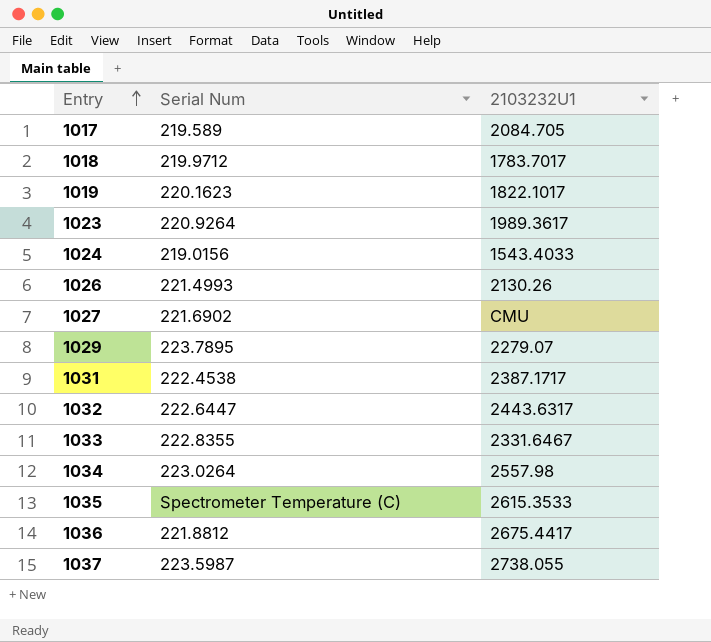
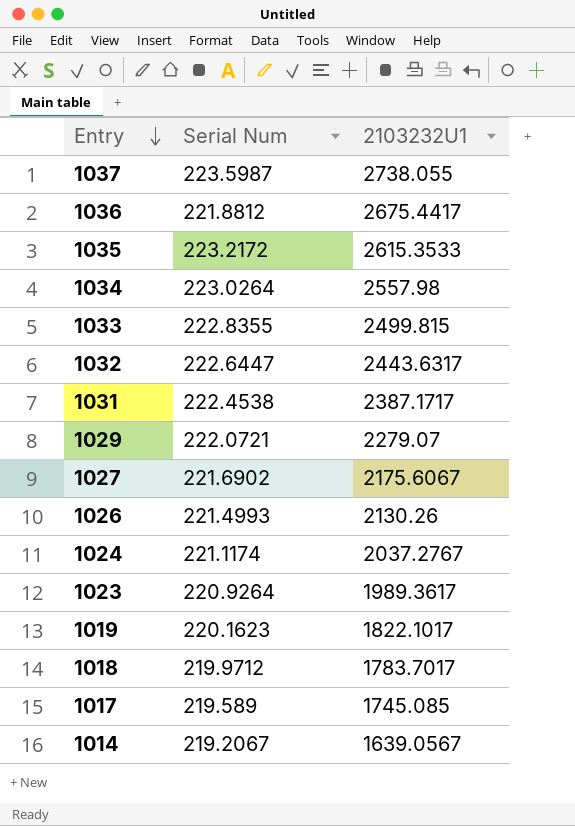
row order: Entry ascending -> Entry descending
1035 | Serial Num: Spectrometer Temperature (C) -> 223.2172
1033 | 2103232U1: 2331.6467 -> 2499.815
1029 | Serial Num: 223.7895 -> 222.0721
1027 | 2103232U1: CMU -> 2175.6067
1024 | Serial Num: 219.0156 -> 221.1174
1024 | 2103232U1: 1543.4033 -> 2037.2767
1017 | 2103232U1: 2084.705 -> 1745.085
row 1014: none -> 219.2067 | 1639.0567

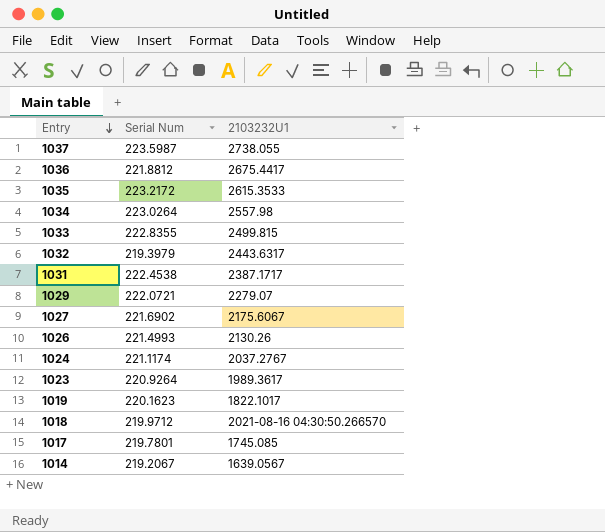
1032 | Serial Num: 222.6447 -> 219.3979
1018 | 2103232U1: 1783.7017 -> 2021-08-16 04:30:50.266570
1017 | Serial Num: 219.589 -> 219.7801

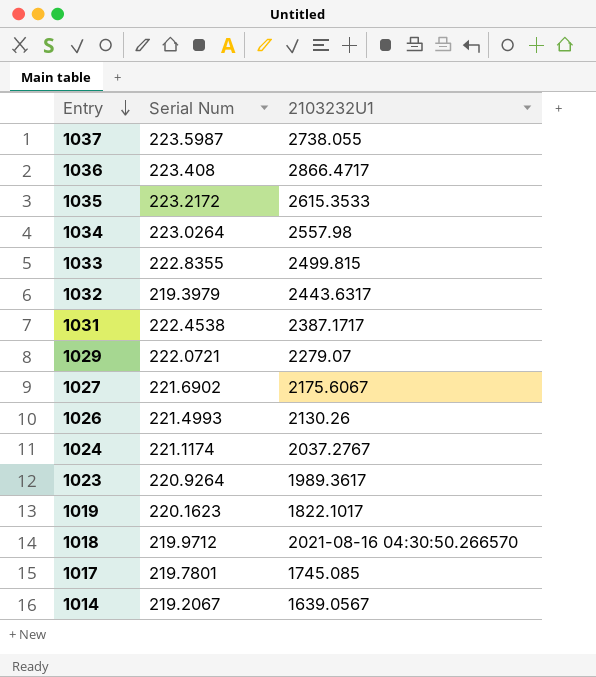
1036 | Serial Num: 221.8812 -> 223.408
1036 | 2103232U1: 2675.4417 -> 2866.4717

